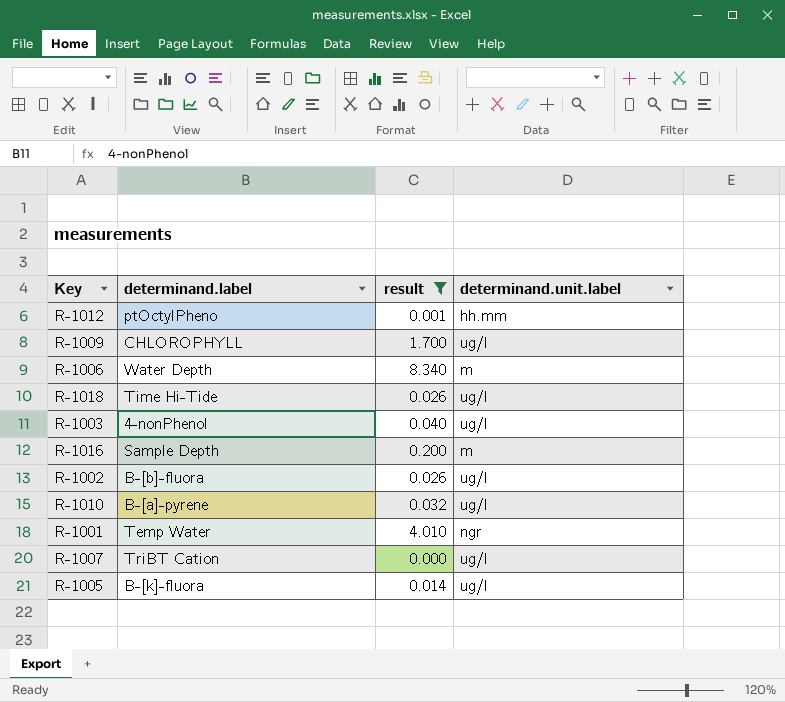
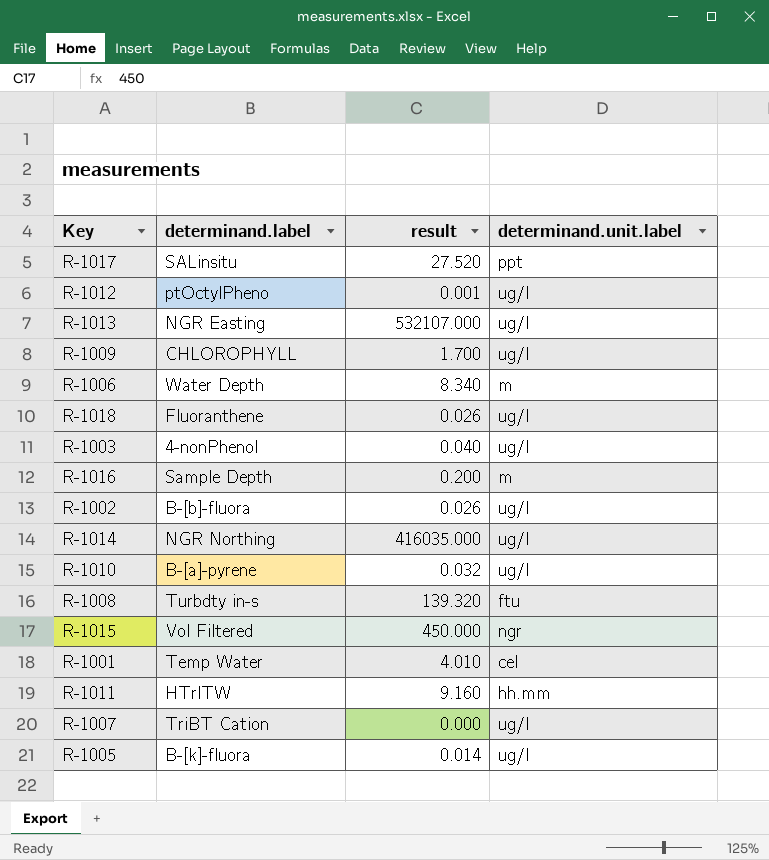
filter: result <= 8.340 -> none
R-1012 | determinand.unit.label: hh.mm -> ug/l
R-1018 | determinand.label: Time Hi-Tide -> Fluoranthene
R-1001 | determinand.unit.label: ngr -> cel

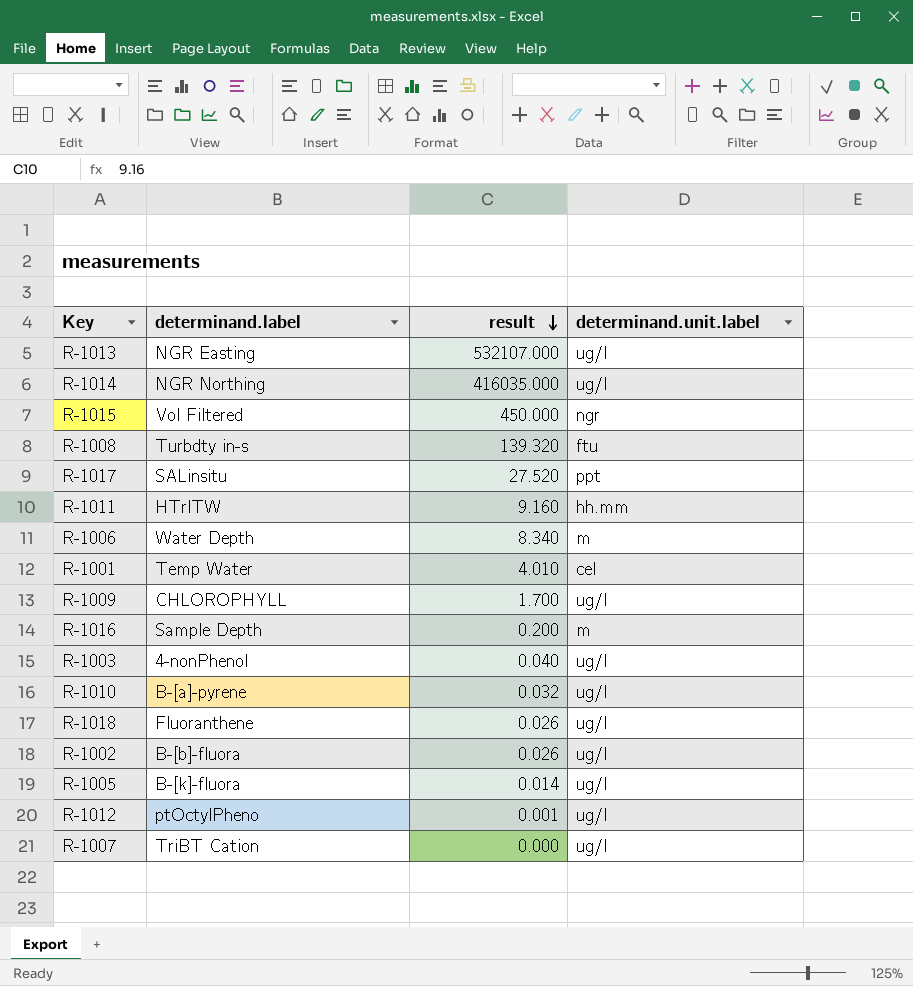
row order: none -> result descending

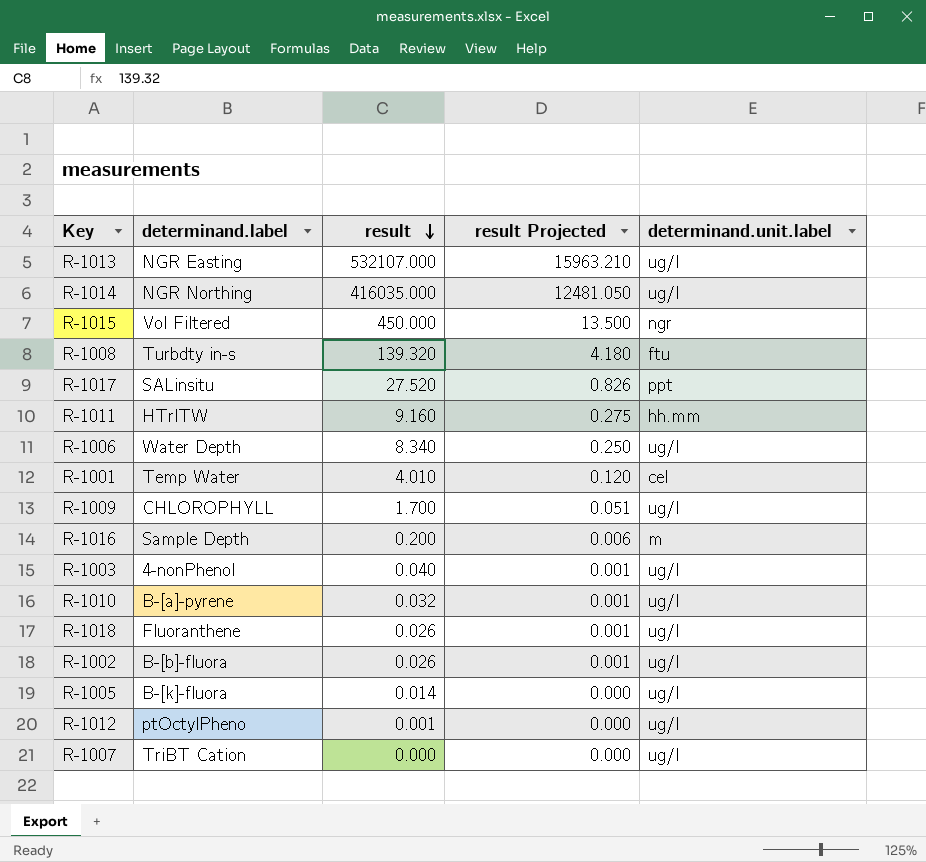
column result Projected | formula: none -> [result] * 0.03
R-1006 | determinand.unit.label: m -> ug/l

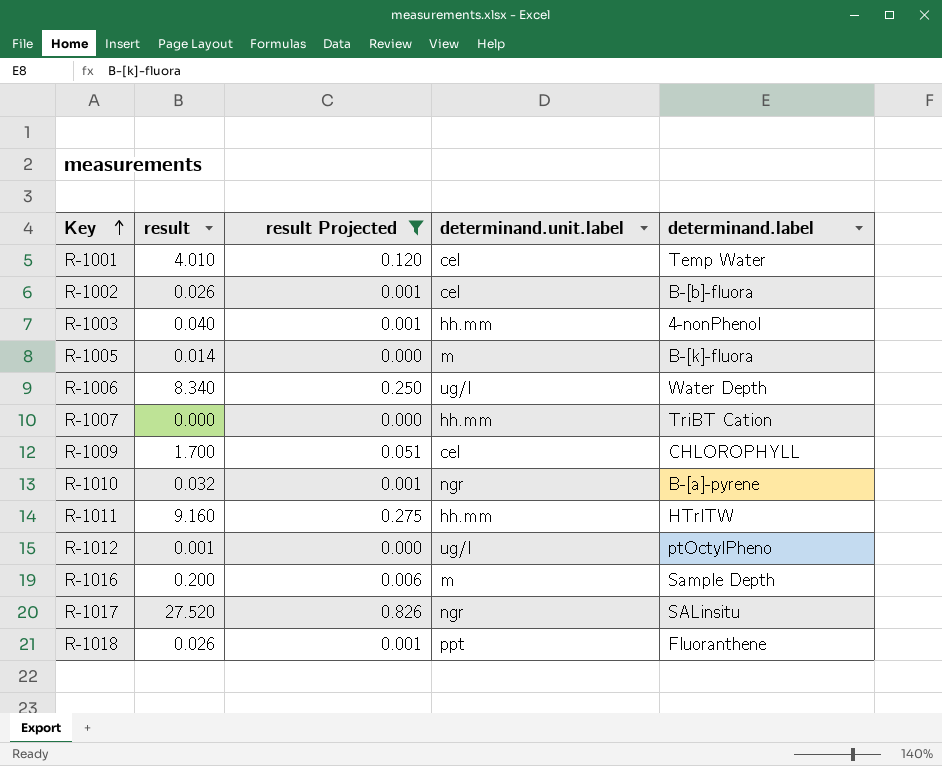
filter: none -> result Projected <= 0.826
row order: result descending -> Key ascending
column determinand.label | position: 2 -> 5
R-1002 | determinand.unit.label: ug/l -> cel
R-1003 | determinand.unit.label: ug/l -> hh.mm
R-1005 | determinand.unit.label: ug/l -> m
R-1007 | determinand.unit.label: ug/l -> hh.mm
R-1009 | determinand.unit.label: ug/l -> cel
R-1010 | determinand.unit.label: ug/l -> ngr
R-1017 | determinand.unit.label: ppt -> ngr
R-1018 | determinand.unit.label: ug/l -> ppt

